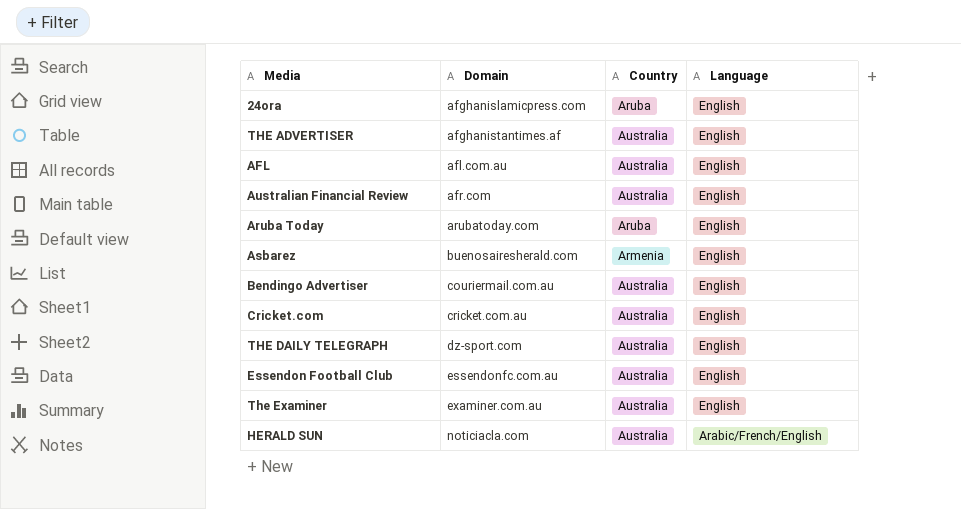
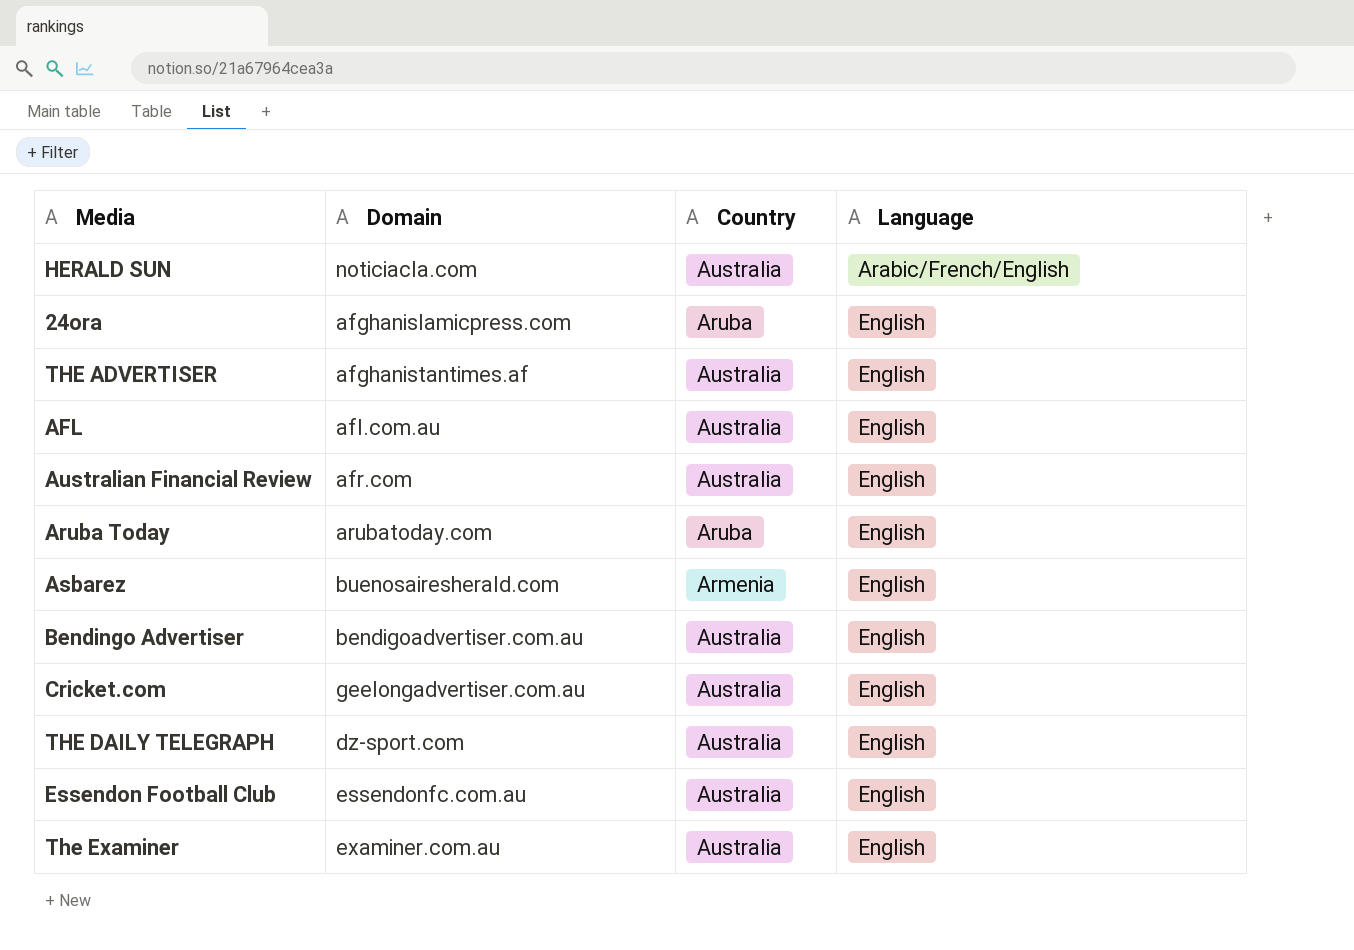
row order: Domain ascending -> Language ascending
Bendingo Advertiser | Domain: couriermail.com.au -> bendigoadvertiser.com.au
Cricket.com | Domain: cricket.com.au -> geelongadvertiser.com.au

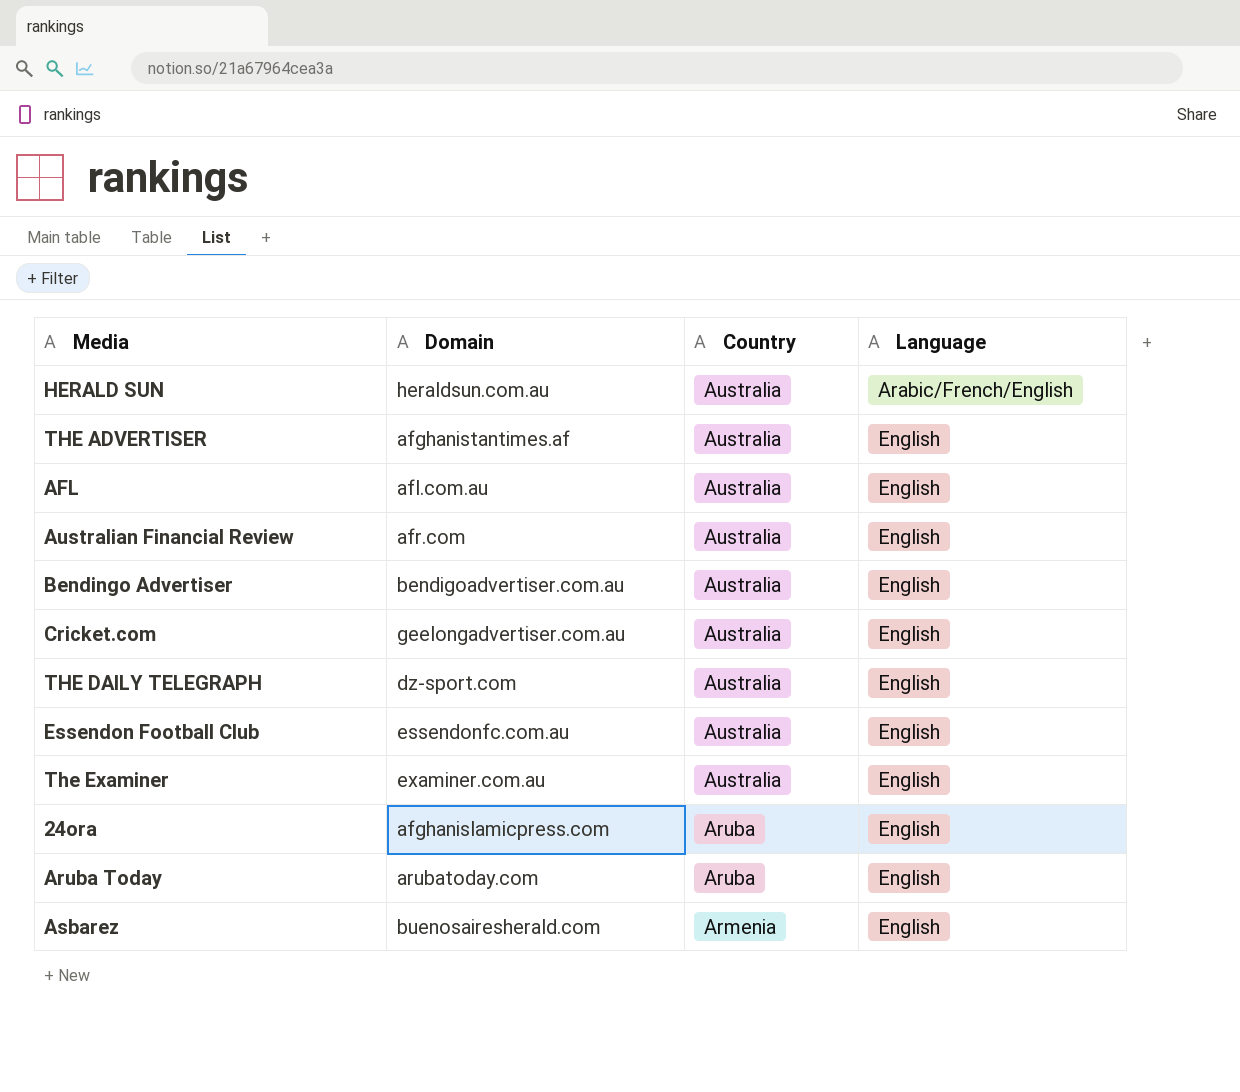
row order: Language ascending -> Country descending
HERALD SUN | Domain: noticiacla.com -> heraldsun.com.au

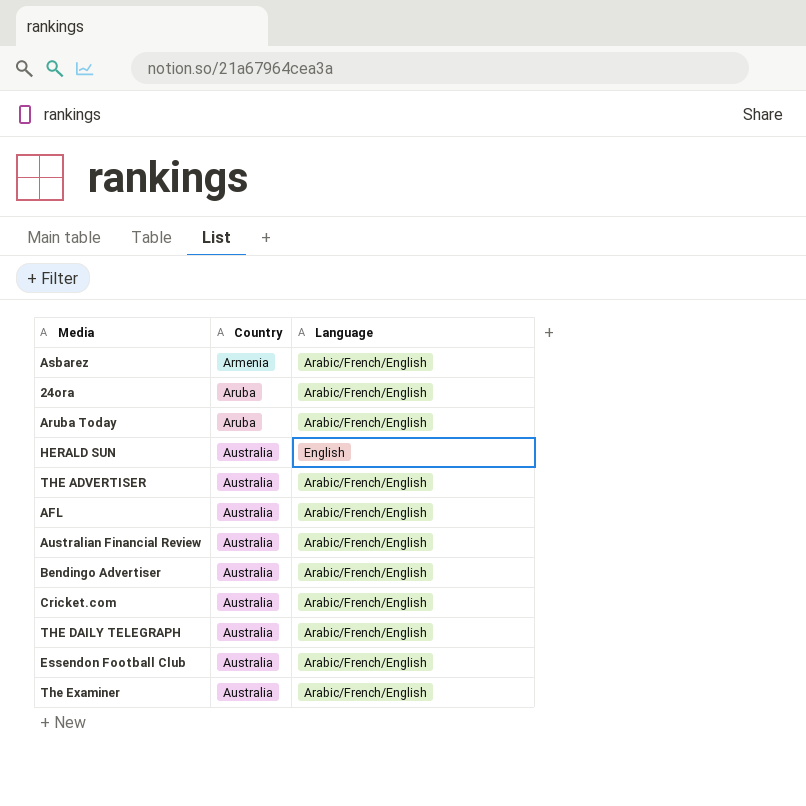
row order: Country descending -> Country ascending
column Domain | position: 2 -> none
Asbarez | Language: English -> Arabic/French/English
24ora | Language: English -> Arabic/French/English
Aruba Today | Language: English -> Arabic/French/English
HERALD SUN | Language: Arabic/French/English -> English
THE ADVERTISER | Language: English -> Arabic/French/English
AFL | Language: English -> Arabic/French/English
Australian Financial Review | Language: English -> Arabic/French/English
Bendingo Advertiser | Language: English -> Arabic/French/English
Cricket.com | Language: English -> Arabic/French/English
THE DAILY TELEGRAPH | Language: English -> Arabic/French/English
Essendon Football Club | Language: English -> Arabic/French/English
The Examiner | Language: English -> Arabic/French/English

